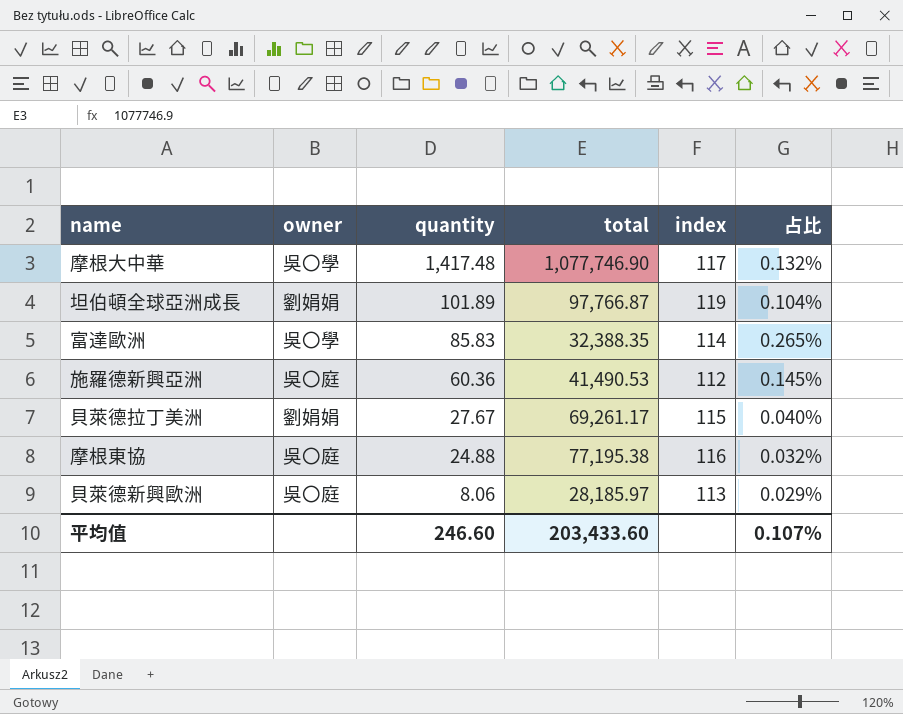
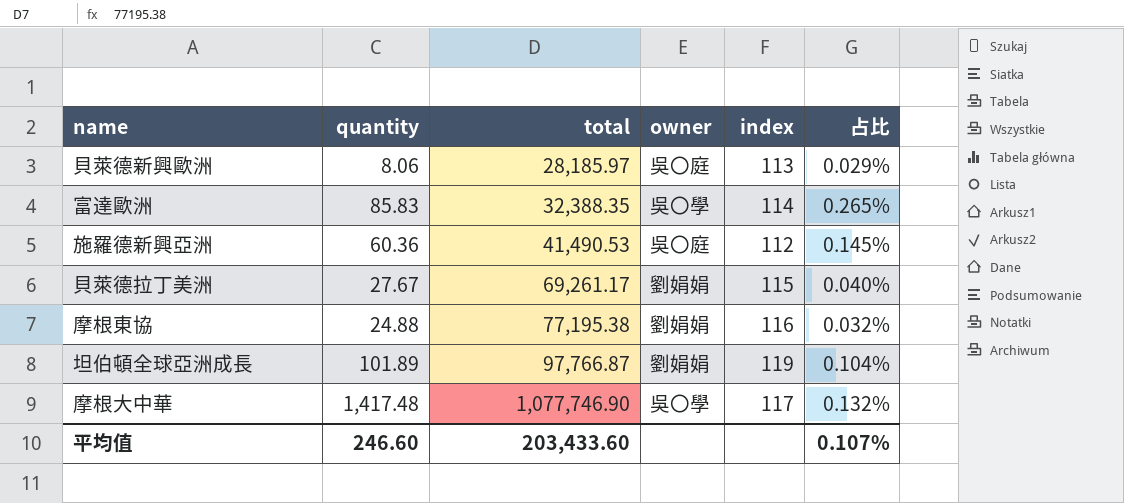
row order: quantity descending -> total ascending
column owner | position: 2 -> 4
摩根東協 | owner: 吳〇庭 -> 劉娟娟

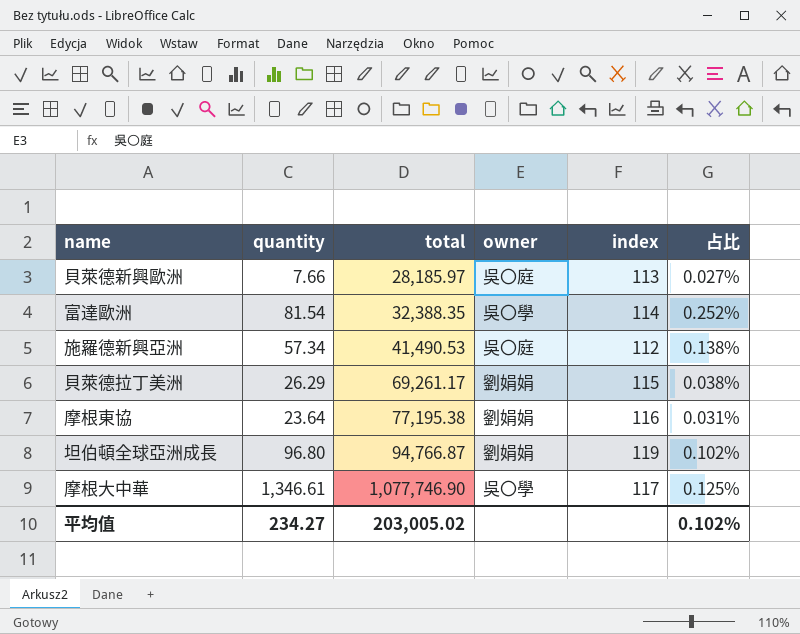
貝萊德新興歐洲 | quantity: 8.06 -> 7.66
貝萊德新興歐洲 | 占比: 0.029% -> 0.027%
富達歐洲 | quantity: 85.83 -> 81.54
富達歐洲 | 占比: 0.265% -> 0.252%
施羅德新興亞洲 | quantity: 60.36 -> 57.34
施羅德新興亞洲 | 占比: 0.145% -> 0.138%
貝萊德拉丁美洲 | quantity: 27.67 -> 26.29
貝萊德拉丁美洲 | 占比: 0.040% -> 0.038%
摩根東協 | quantity: 24.88 -> 23.64
摩根東協 | 占比: 0.032% -> 0.031%
坦伯頓全球亞洲成長 | quantity: 101.89 -> 96.80
坦伯頓全球亞洲成長 | total: 97,766.87 -> 94,766.87
坦伯頓全球亞洲成長 | 占比: 0.104% -> 0.102%
摩根大中華 | quantity: 1,417.48 -> 1,346.61
摩根大中華 | 占比: 0.132% -> 0.125%
平均值 | quantity: 246.60 -> 234.27
平均值 | total: 203,433.60 -> 203,005.02
平均值 | 占比: 0.107% -> 0.102%

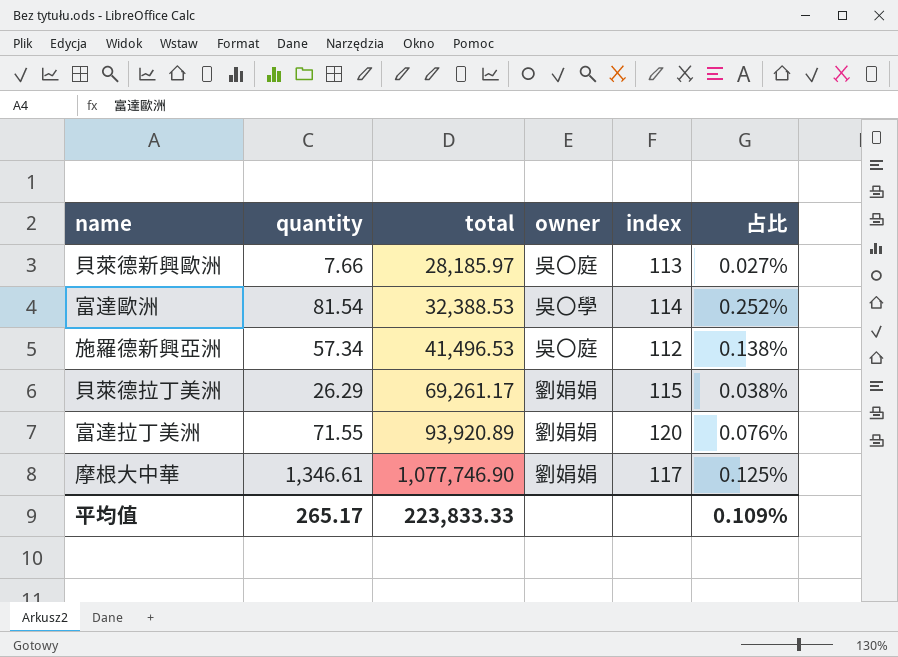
row 摩根東協: 23.64 | 77,195.38 | 劉娟娟 | 116 | 0.031% -> none
row 坦伯頓全球亞洲成長: 96.80 | 94,766.87 | 劉娟娟 | 119 | 0.102% -> none
富達歐洲 | total: 32,388.35 -> 32,388.53
施羅德新興亞洲 | total: 41,490.53 -> 41,496.53
row 富達拉丁美洲: none -> 71.55 | 93,920.89 | 劉娟娟 | 120 | 0.076%
摩根大中華 | owner: 吳〇學 -> 劉娟娟
平均值 | quantity: 234.27 -> 265.17
平均值 | total: 203,005.02 -> 223,833.33
平均值 | 占比: 0.102% -> 0.109%

